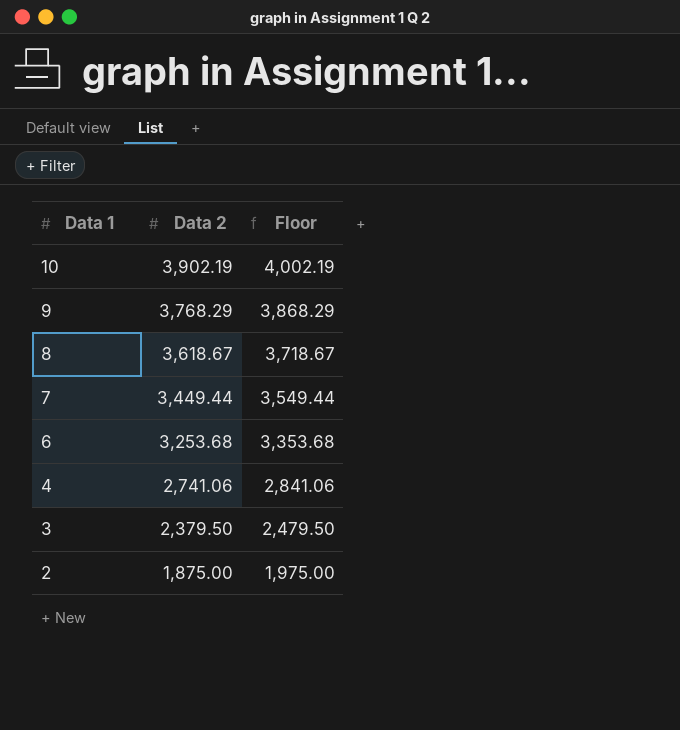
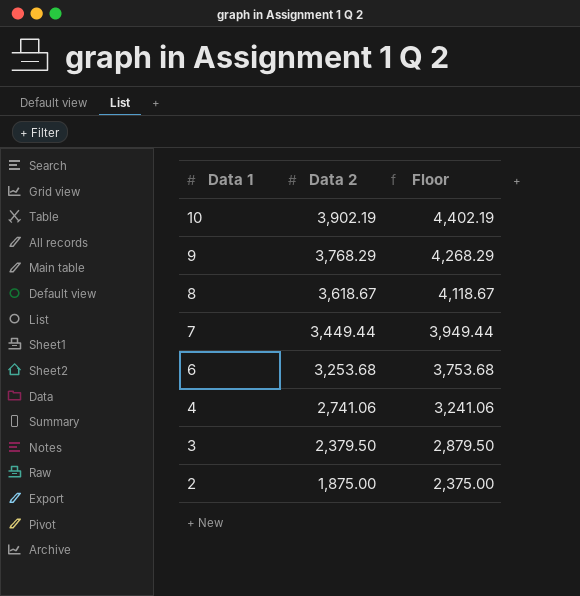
column Floor | formula: [Data 2] + 100 -> [Data 2] + 500

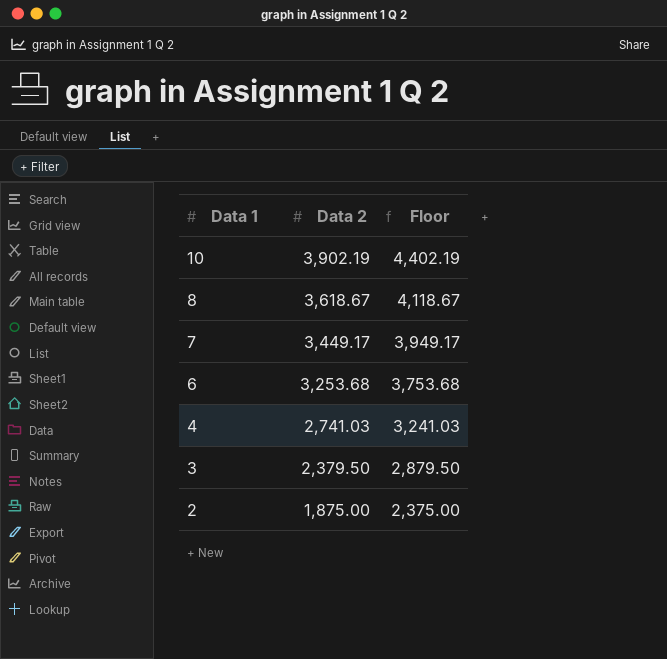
row 9: 3,768.29 | 4,268.29 -> none
7 | Data 2: 3,449.44 -> 3,449.17
7 | Floor: 3,949.44 -> 3,949.17
4 | Data 2: 2,741.06 -> 2,741.03
4 | Floor: 3,241.06 -> 3,241.03

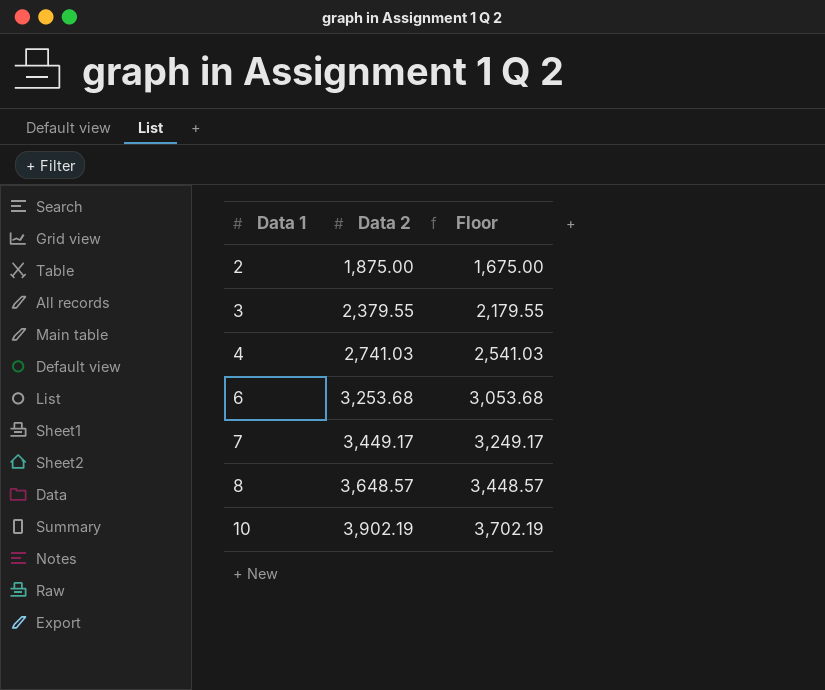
row order: Data 1 descending -> Data 1 ascending
column Floor | formula: [Data 2] + 500 -> [Data 2] - 200
3 | Data 2: 2,379.50 -> 2,379.55
8 | Data 2: 3,618.67 -> 3,648.57

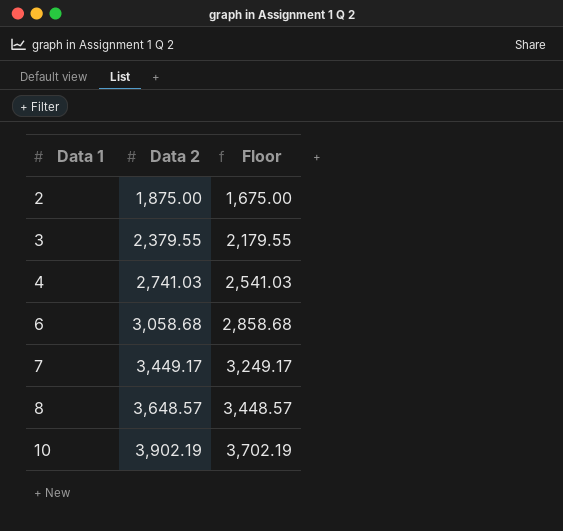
6 | Data 2: 3,253.68 -> 3,058.68
6 | Floor: 3,053.68 -> 2,858.68

